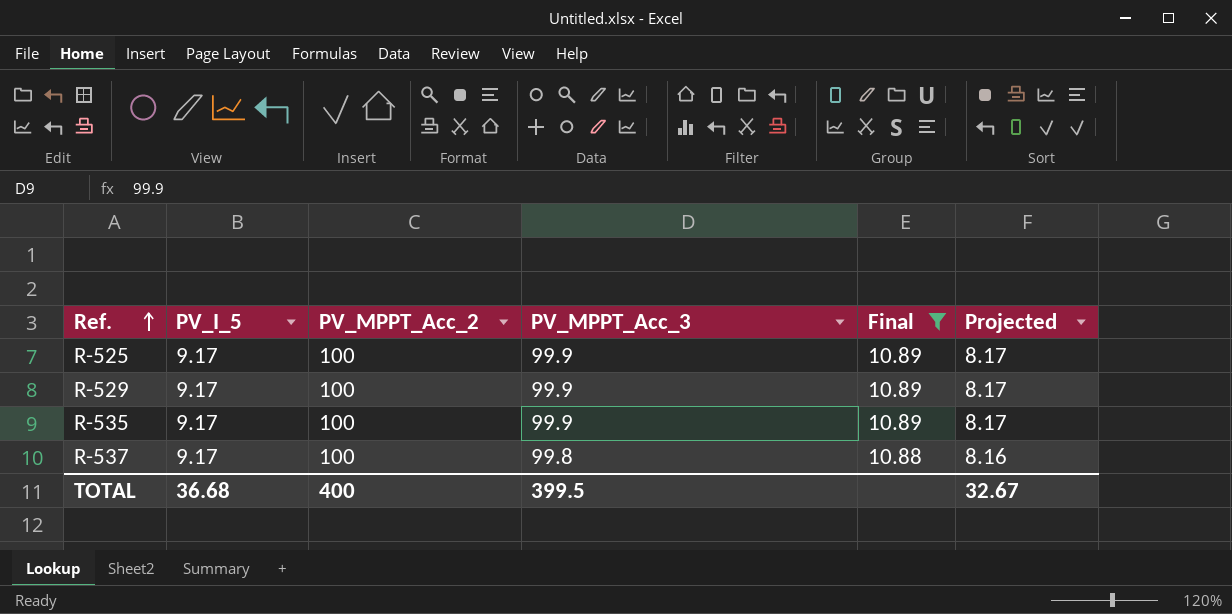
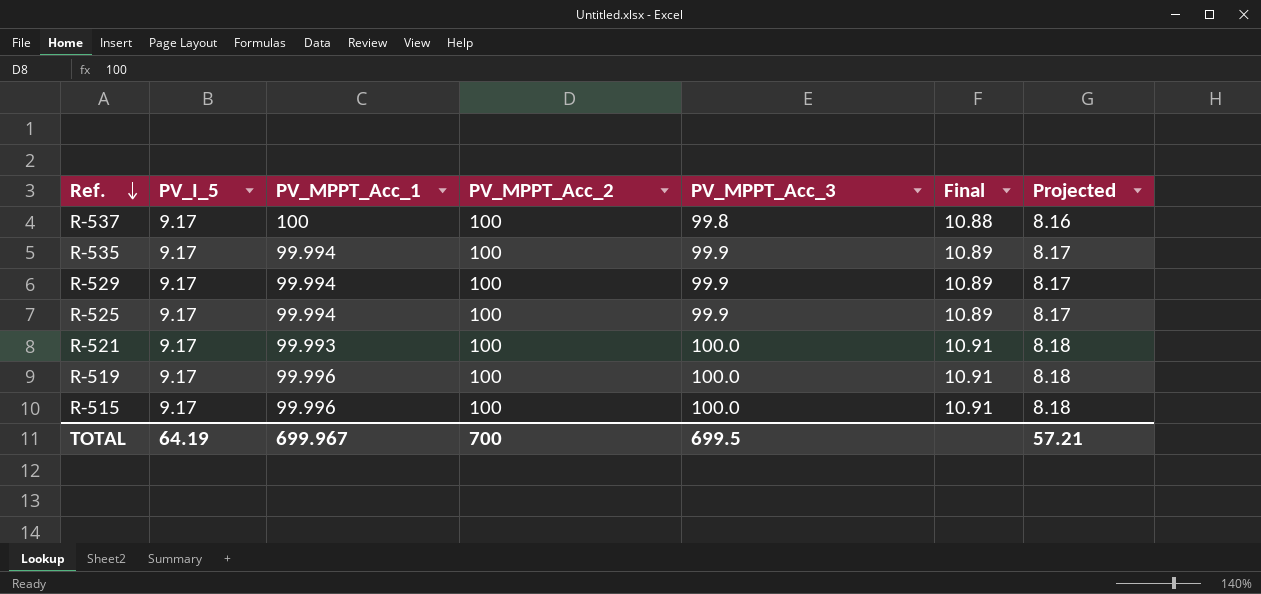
filter: Final != 10.91 -> none
row order: Ref. ascending -> Ref. descending
column PV_MPPT_Acc_1 | position: none -> 3
TOTAL | PV_I_5: 36.68 -> 64.19
TOTAL | PV_MPPT_Acc_2: 400 -> 700
TOTAL | PV_MPPT_Acc_3: 399.5 -> 699.5
TOTAL | Projected: 32.67 -> 57.21

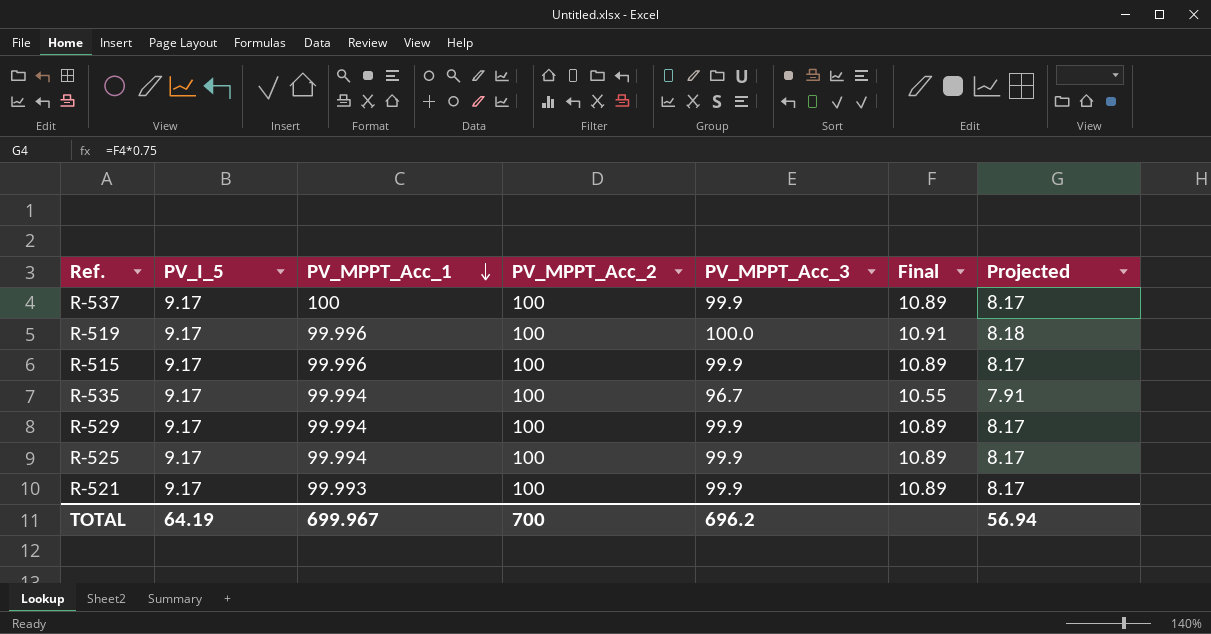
row order: Ref. descending -> PV_MPPT_Acc_1 descending
R-537 | PV_MPPT_Acc_3: 99.8 -> 99.9
R-537 | Final: 10.88 -> 10.89
R-537 | Projected: 8.16 -> 8.17
R-515 | PV_MPPT_Acc_3: 100.0 -> 99.9
R-515 | Final: 10.91 -> 10.89
R-515 | Projected: 8.18 -> 8.17
R-535 | PV_MPPT_Acc_3: 99.9 -> 96.7
R-535 | Final: 10.89 -> 10.55
R-535 | Projected: 8.17 -> 7.91
R-521 | PV_MPPT_Acc_3: 100.0 -> 99.9
R-521 | Final: 10.91 -> 10.89
R-521 | Projected: 8.18 -> 8.17
TOTAL | PV_MPPT_Acc_3: 699.5 -> 696.2
TOTAL | Projected: 57.21 -> 56.94

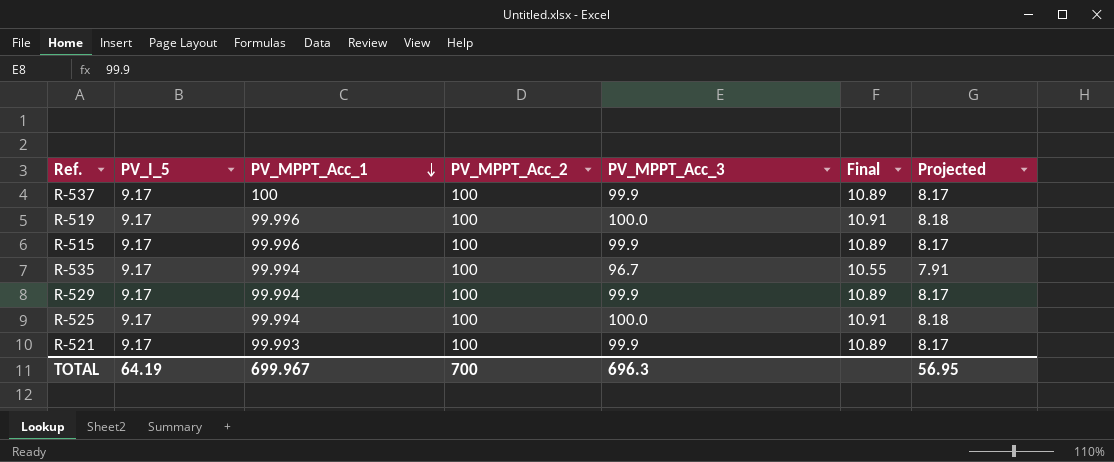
R-525 | PV_MPPT_Acc_3: 99.9 -> 100.0
R-525 | Final: 10.89 -> 10.91
R-525 | Projected: 8.17 -> 8.18
TOTAL | PV_MPPT_Acc_3: 696.2 -> 696.3
TOTAL | Projected: 56.94 -> 56.95

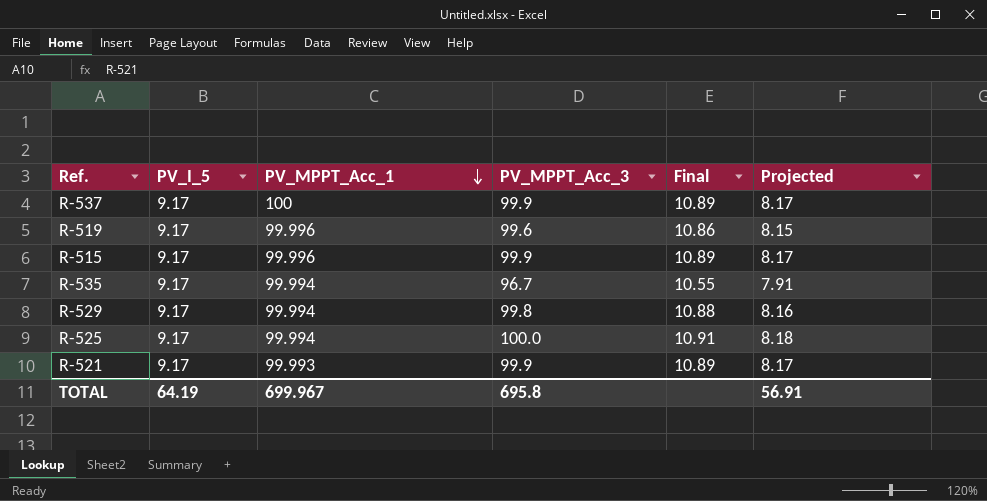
column PV_MPPT_Acc_2 | position: 4 -> none
R-519 | PV_MPPT_Acc_3: 100.0 -> 99.6
R-519 | Final: 10.91 -> 10.86
R-519 | Projected: 8.18 -> 8.15
R-529 | PV_MPPT_Acc_3: 99.9 -> 99.8
R-529 | Final: 10.89 -> 10.88
R-529 | Projected: 8.17 -> 8.16
TOTAL | PV_MPPT_Acc_3: 696.3 -> 695.8
TOTAL | Projected: 56.95 -> 56.91

